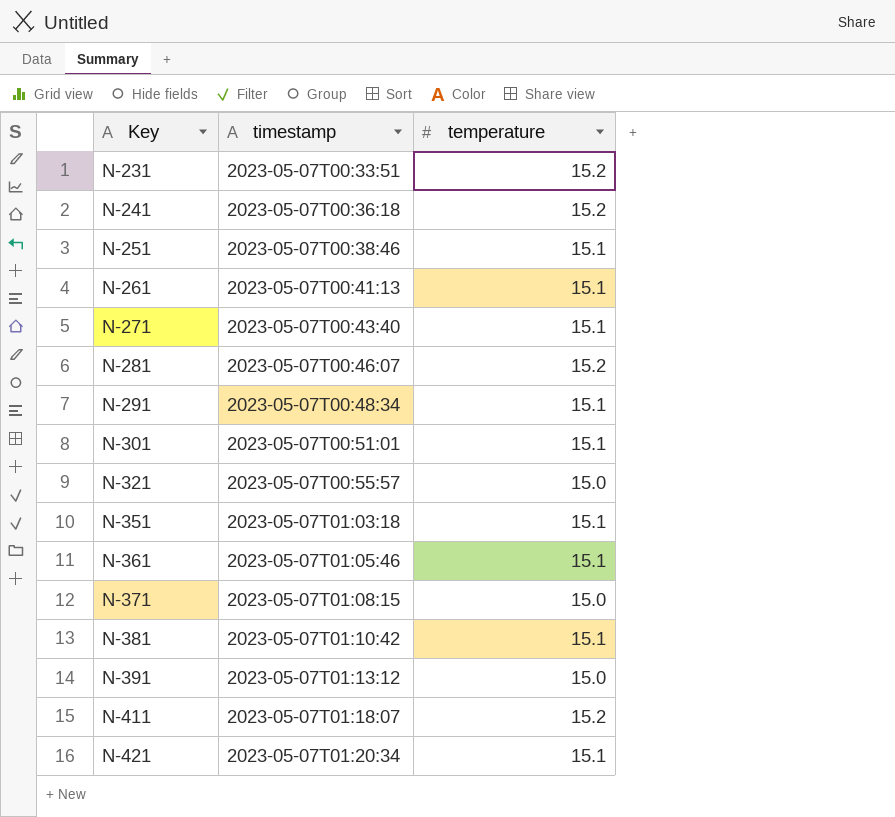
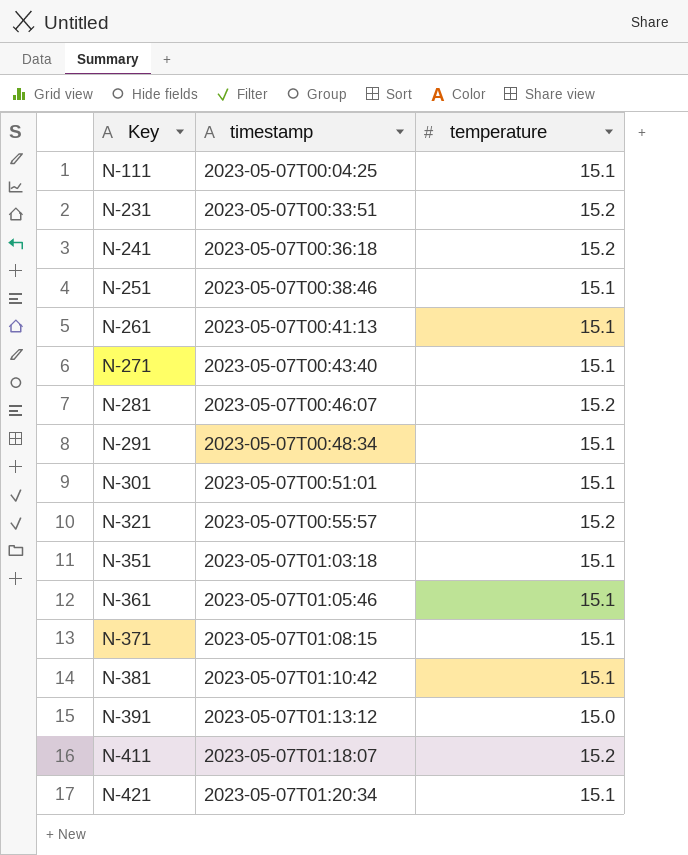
row N-111: none -> 2023-05-07T00:04:25 | 15.1
N-321 | temperature: 15.0 -> 15.2
N-371 | temperature: 15.0 -> 15.1

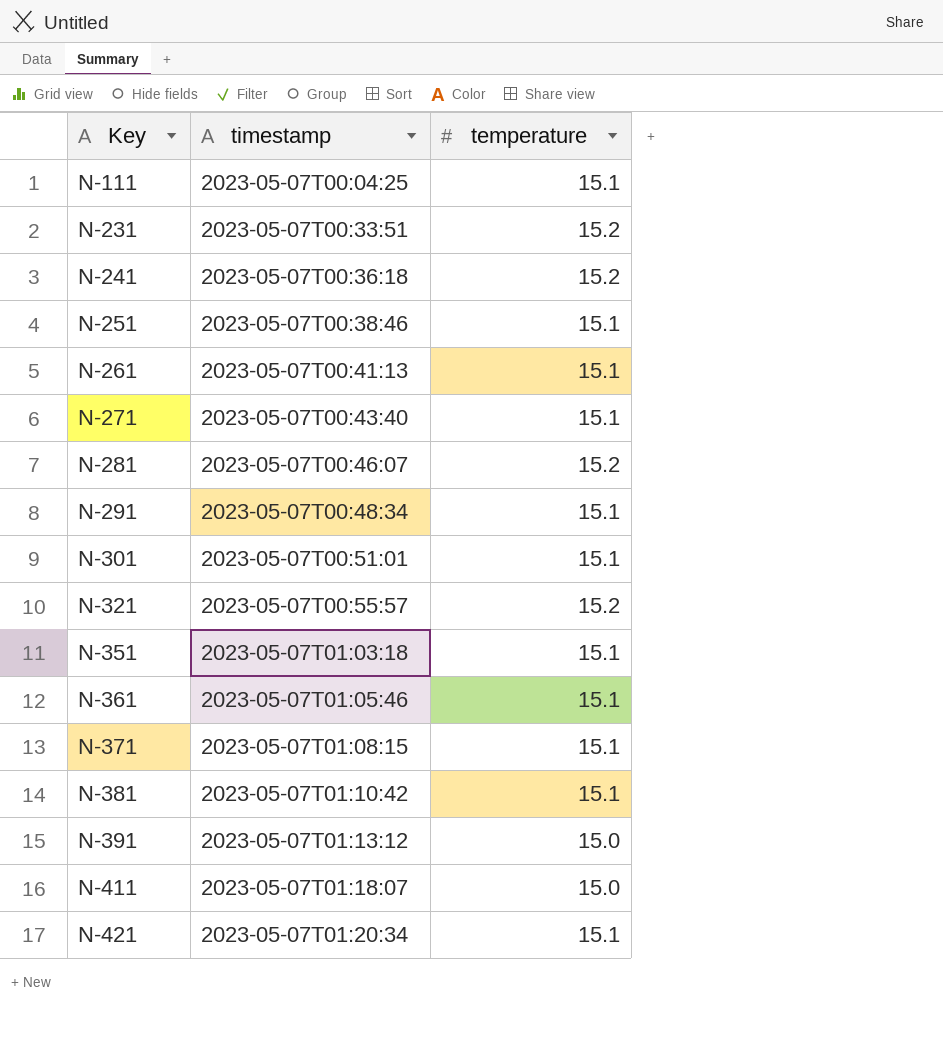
N-411 | temperature: 15.2 -> 15.0

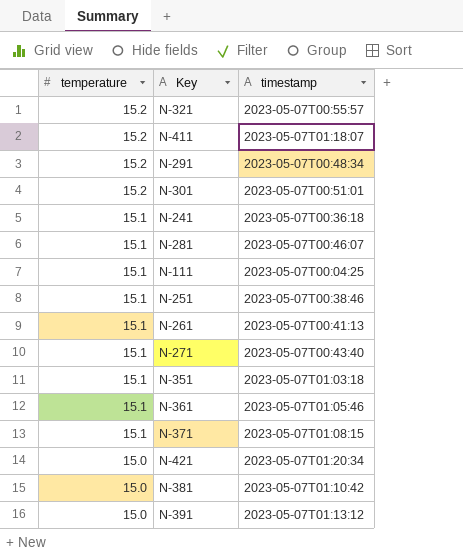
row order: Key ascending -> temperature descending
column temperature | position: 3 -> 1
row N-231: 2023-05-07T00:33:51 | 15.2 -> none
N-411 | temperature: 15.0 -> 15.2
N-291 | temperature: 15.1 -> 15.2
N-301 | temperature: 15.1 -> 15.2
N-241 | temperature: 15.2 -> 15.1
N-281 | temperature: 15.2 -> 15.1
N-421 | temperature: 15.1 -> 15.0
N-381 | temperature: 15.1 -> 15.0

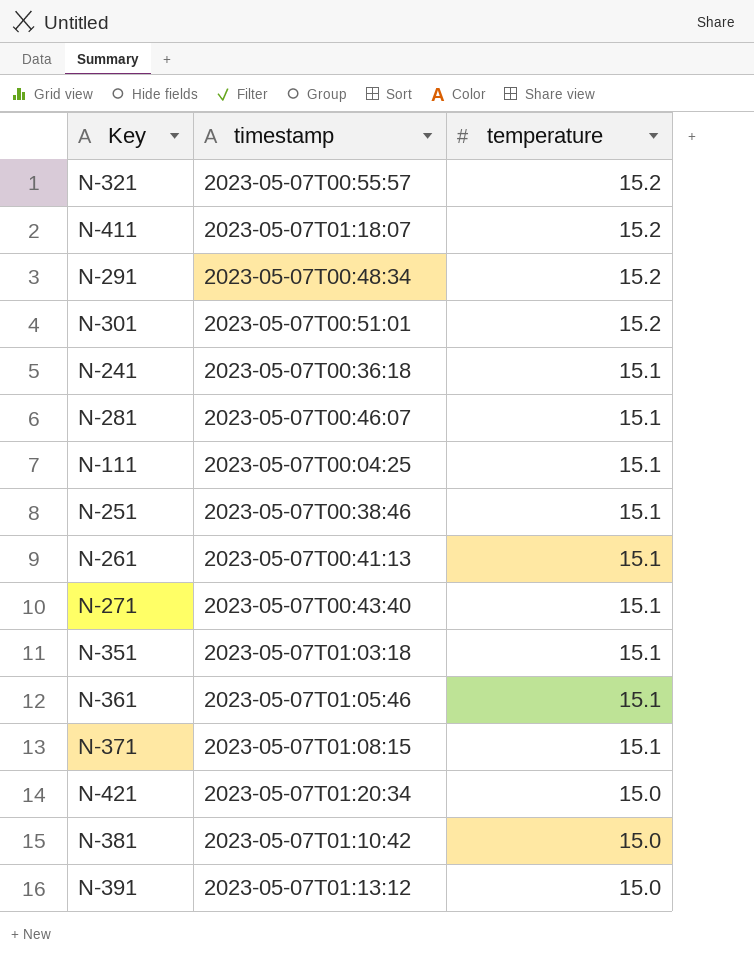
column temperature | position: 1 -> 3

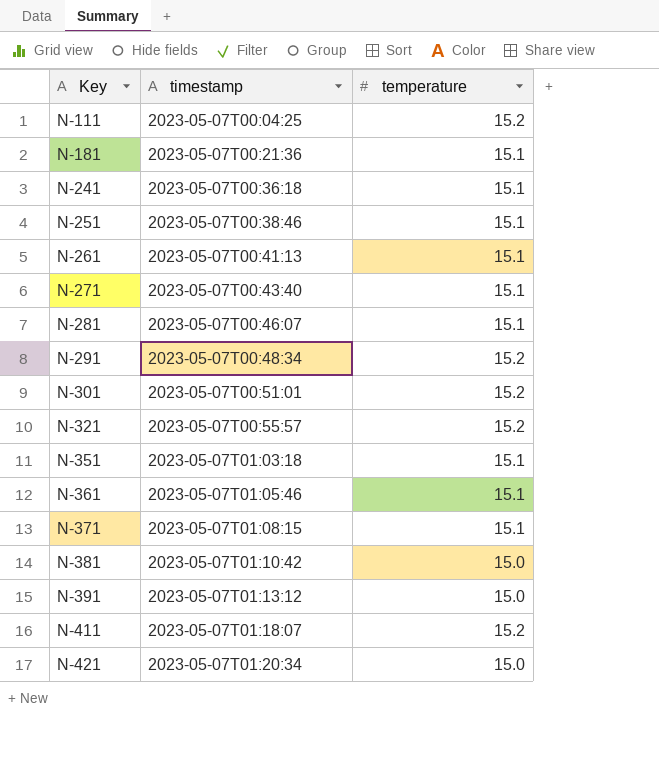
row order: temperature descending -> Key ascending
N-111 | temperature: 15.1 -> 15.2
row N-181: none -> 2023-05-07T00:21:36 | 15.1

